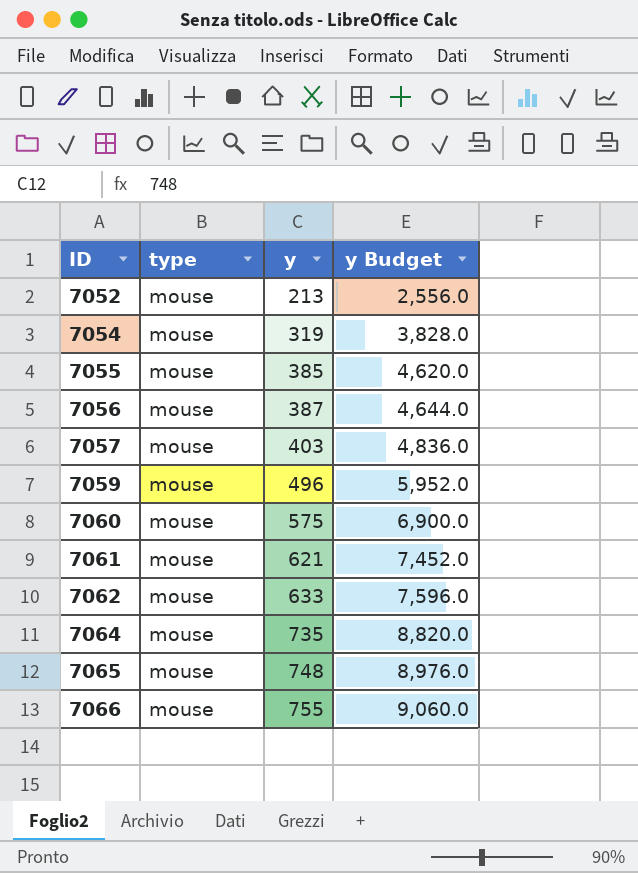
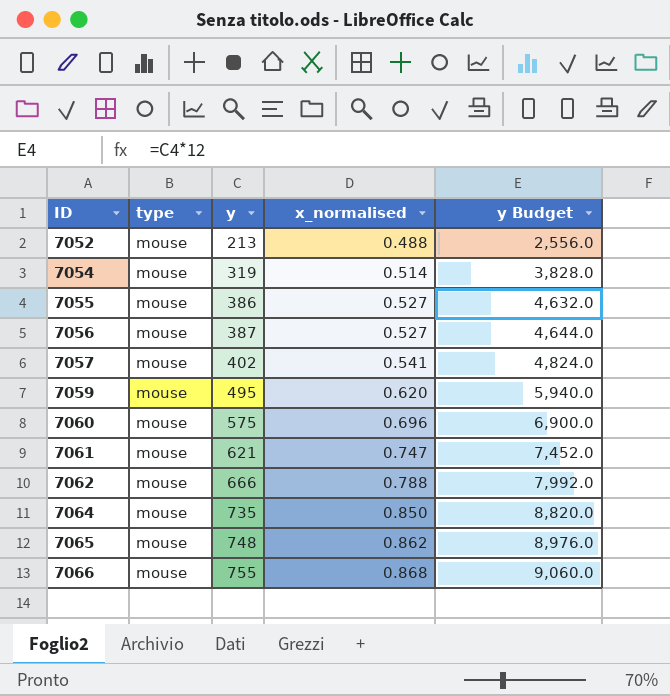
column x_normalised | position: none -> 4
7055 | y: 385 -> 386
7055 | y Budget: 4,620.0 -> 4,632.0
7057 | y: 403 -> 402
7057 | y Budget: 4,836.0 -> 4,824.0
7059 | y: 496 -> 495
7059 | y Budget: 5,952.0 -> 5,940.0
7062 | y: 633 -> 666
7062 | y Budget: 7,596.0 -> 7,992.0

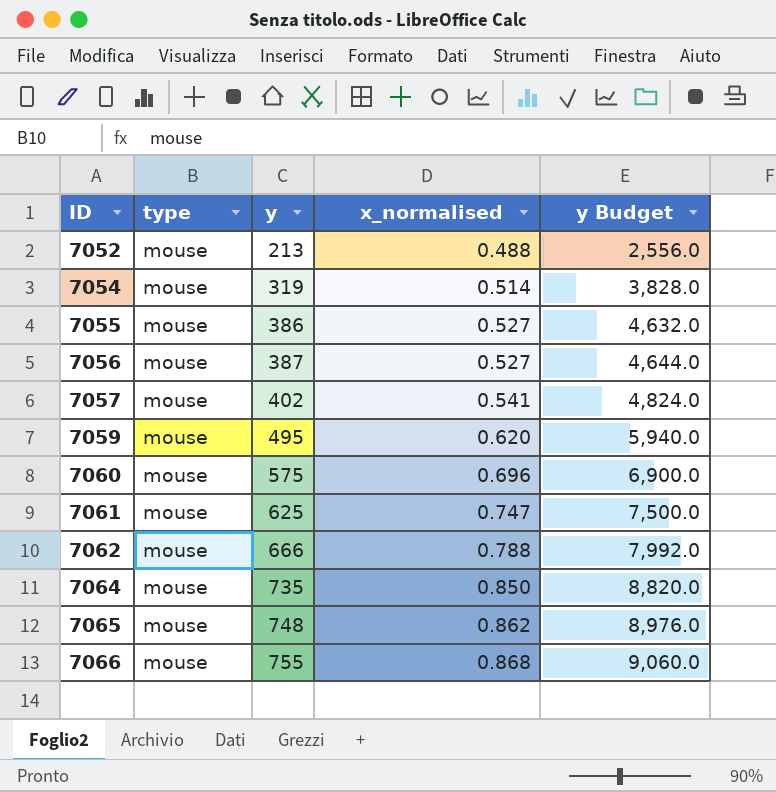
7061 | y: 621 -> 625
7061 | y Budget: 7,452.0 -> 7,500.0

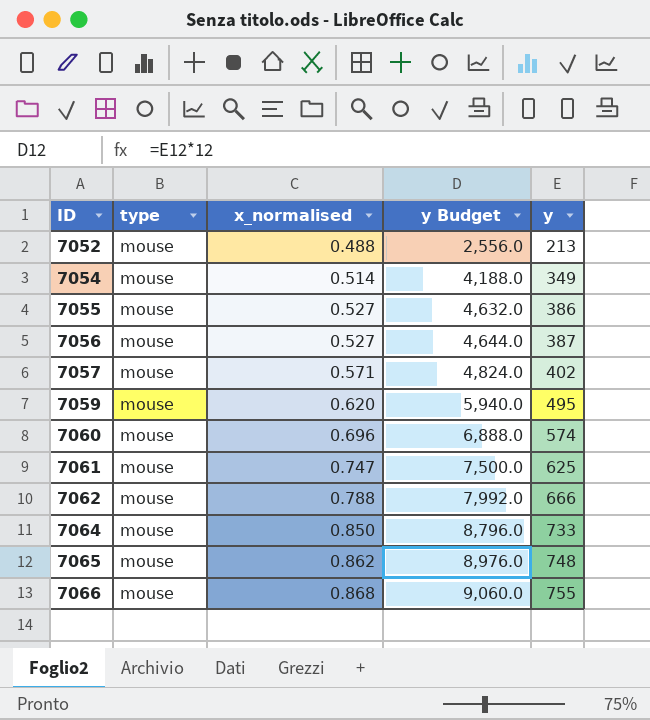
column y | position: 3 -> 5
7054 | y Budget: 3,828.0 -> 4,188.0
7054 | y: 319 -> 349
7057 | x_normalised: 0.541 -> 0.571
7060 | y Budget: 6,900.0 -> 6,888.0
7060 | y: 575 -> 574
7064 | y Budget: 8,820.0 -> 8,796.0
7064 | y: 735 -> 733

